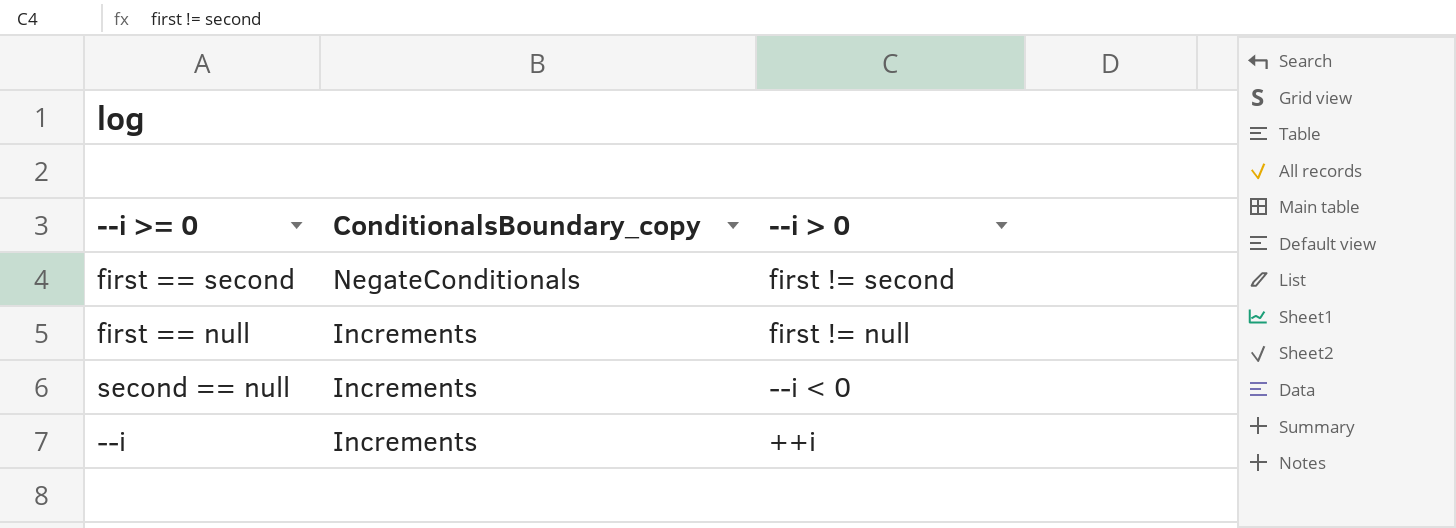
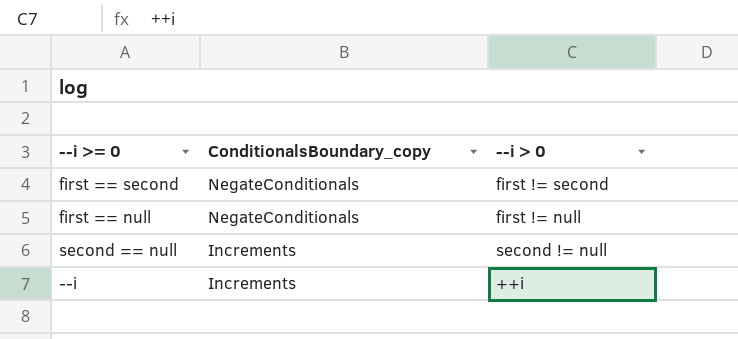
first == null | ConditionalsBoundary_copy: Increments -> NegateConditionals
second == null | --i > 0: --i < 0 -> second != null

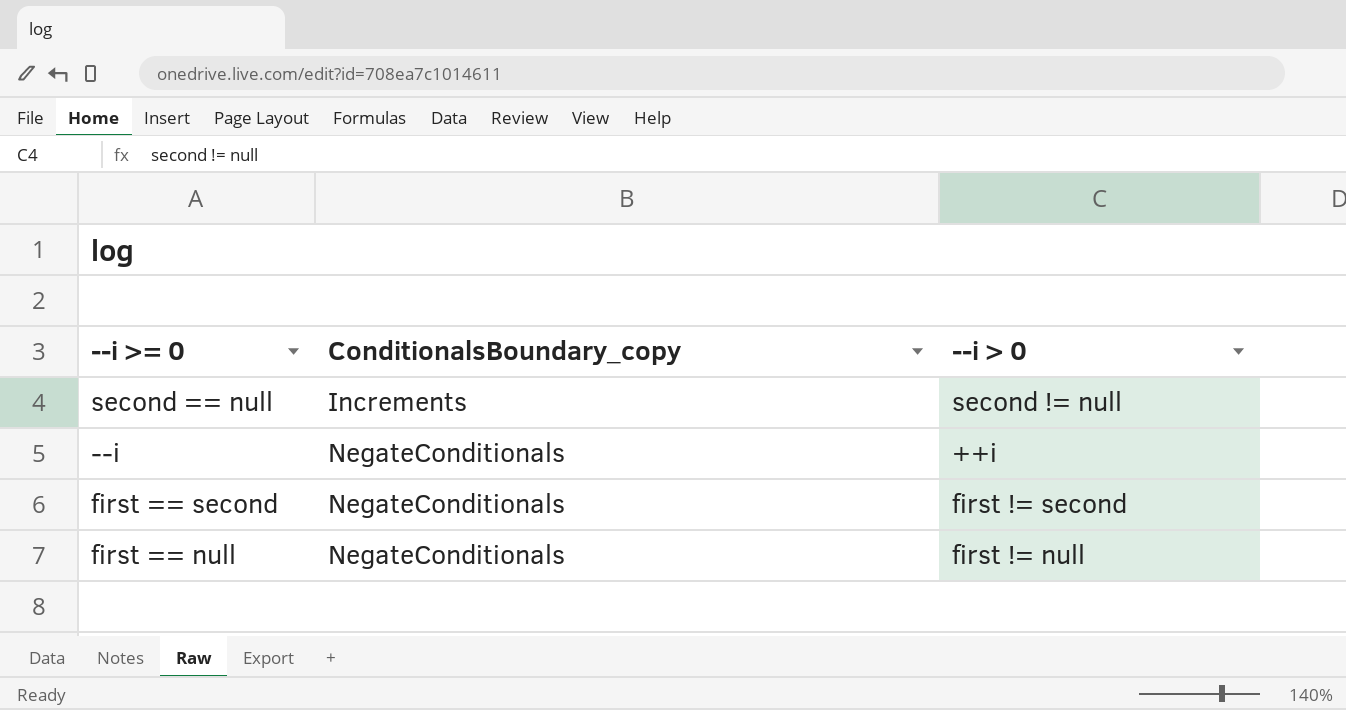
row order: ConditionalsBoundary_copy descending -> ConditionalsBoundary_copy ascending
--i | ConditionalsBoundary_copy: Increments -> NegateConditionals

